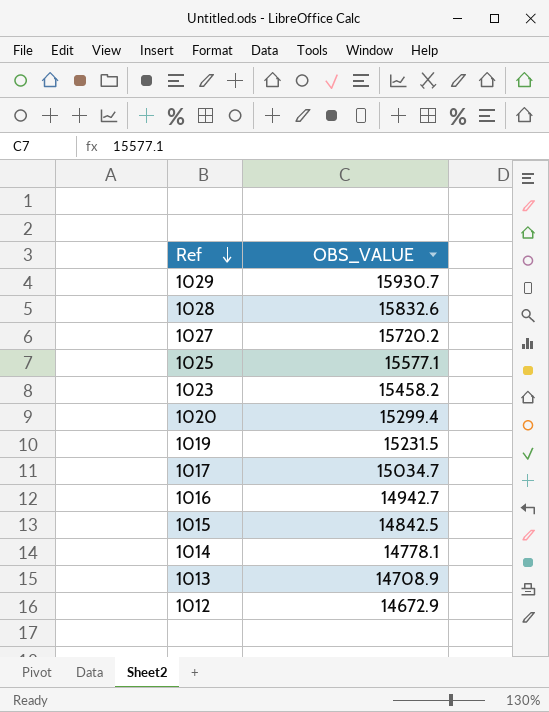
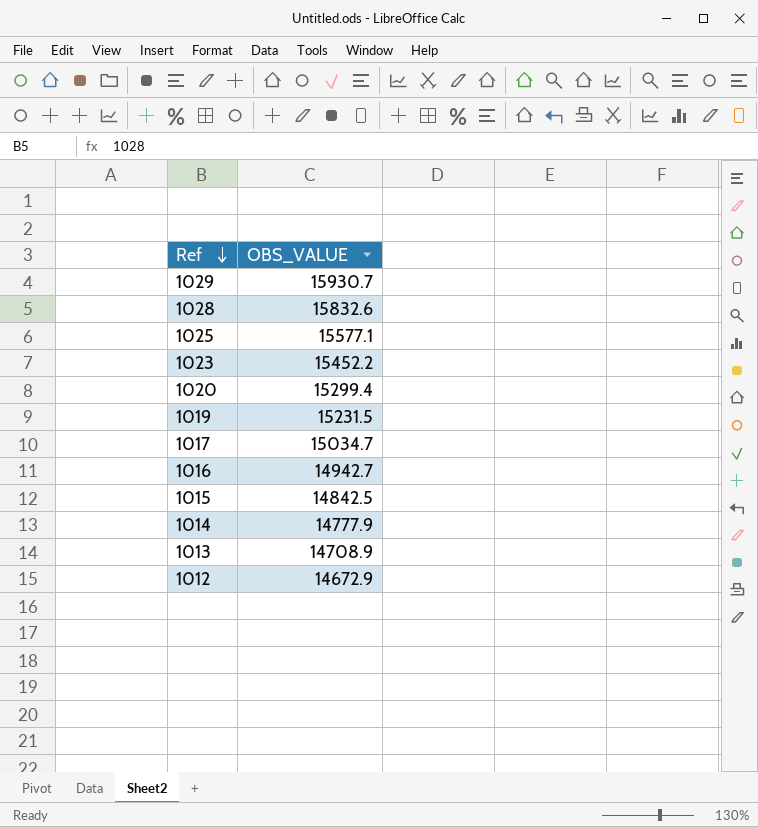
row 1027: 15720.2 -> none
1023 | OBS_VALUE: 15458.2 -> 15452.2
1014 | OBS_VALUE: 14778.1 -> 14777.9

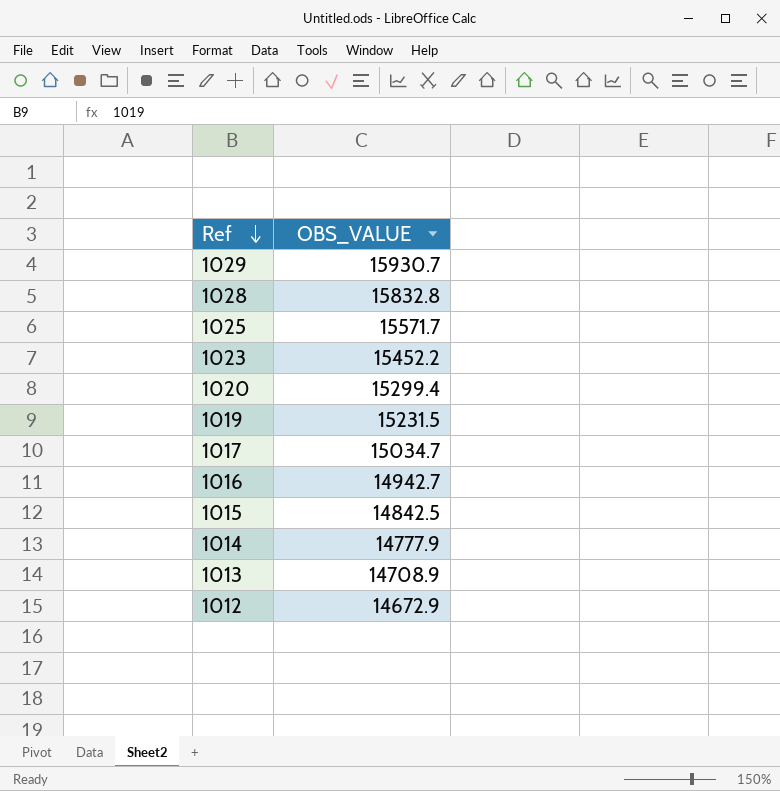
1028 | OBS_VALUE: 15832.6 -> 15832.8
1025 | OBS_VALUE: 15577.1 -> 15571.7

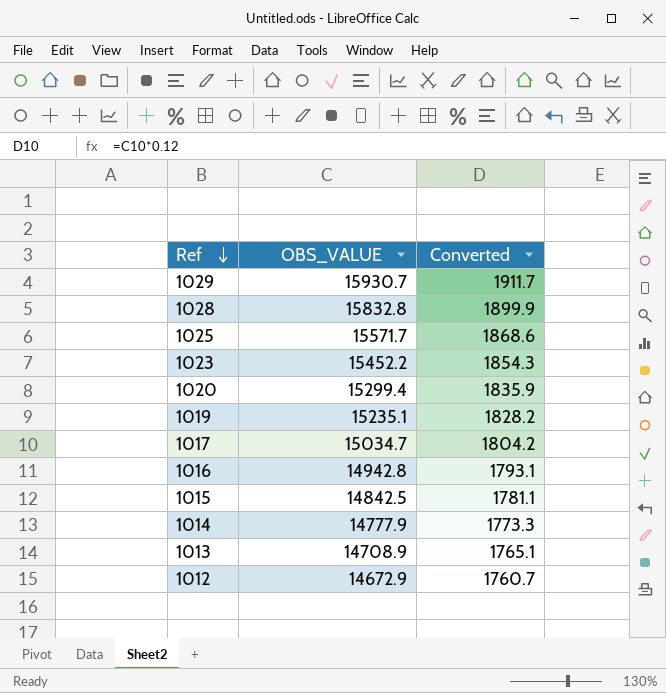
column Converted | formula: none -> [OBS_VALUE] * 0.12
1019 | OBS_VALUE: 15231.5 -> 15235.1
1016 | OBS_VALUE: 14942.7 -> 14942.8

